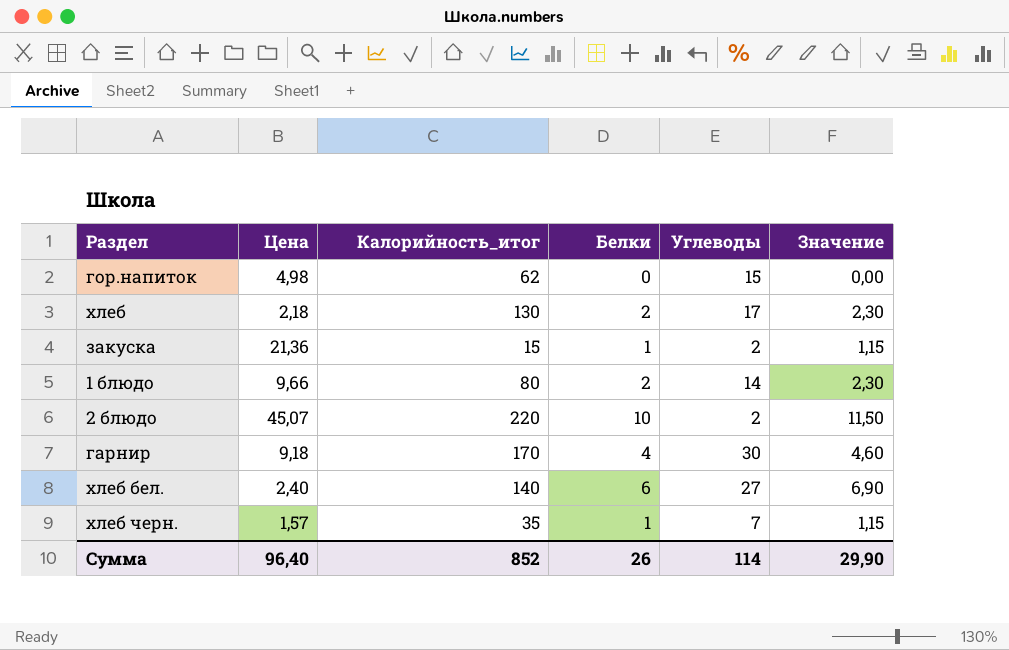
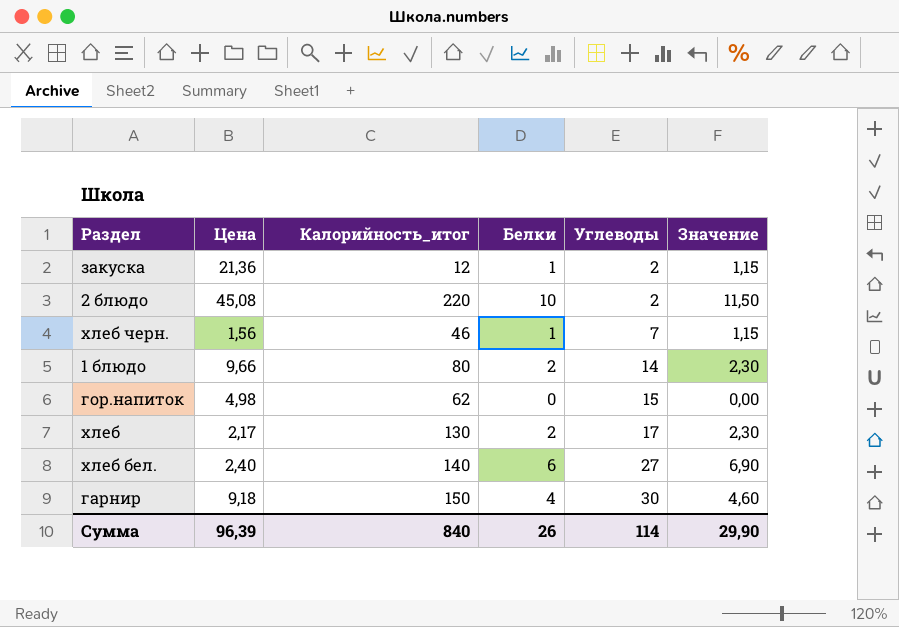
row order: none -> Углеводы ascending
закуска | Калорийность_итог: 15 -> 12
2 блюдо | Цена: 45,07 -> 45,08
хлеб черн. | Цена: 1,57 -> 1,56
хлеб черн. | Калорийность_итог: 35 -> 46
хлеб | Цена: 2,18 -> 2,17
гарнир | Калорийность_итог: 170 -> 150
Сумма | Цена: 96,40 -> 96,39
Сумма | Калорийность_итог: 852 -> 840

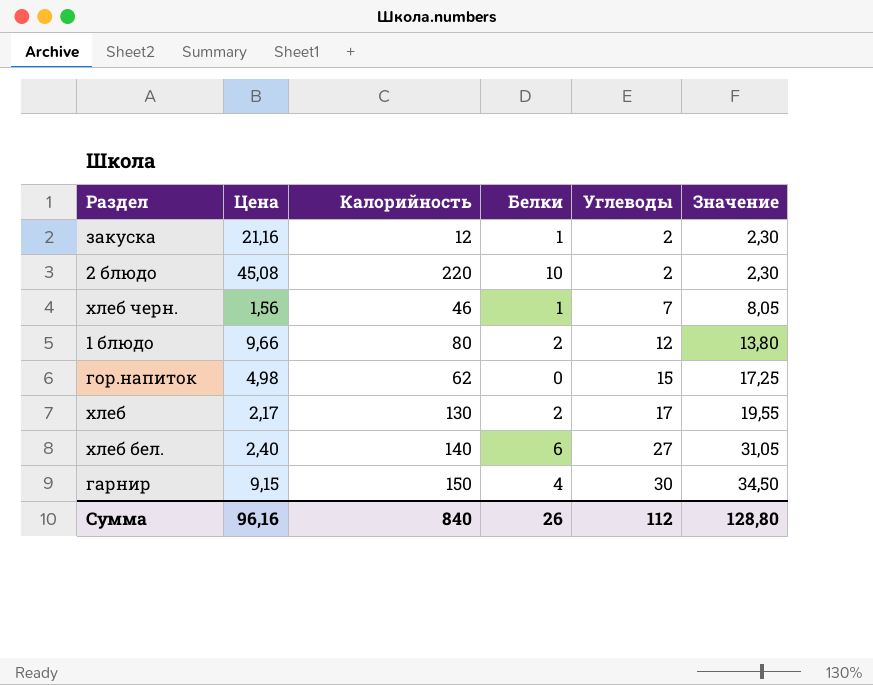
column name: Калорийность_итог -> Калорийность
column Значение | formula: [Белки] * 1,15 -> [Углеводы] * 1,15
закуска | Цена: 21,36 -> 21,16
1 блюдо | Углеводы: 14 -> 12
гарнир | Цена: 9,18 -> 9,15
Сумма | Цена: 96,39 -> 96,16
Сумма | Углеводы: 114 -> 112
Сумма | Значение: 29,90 -> 128,80

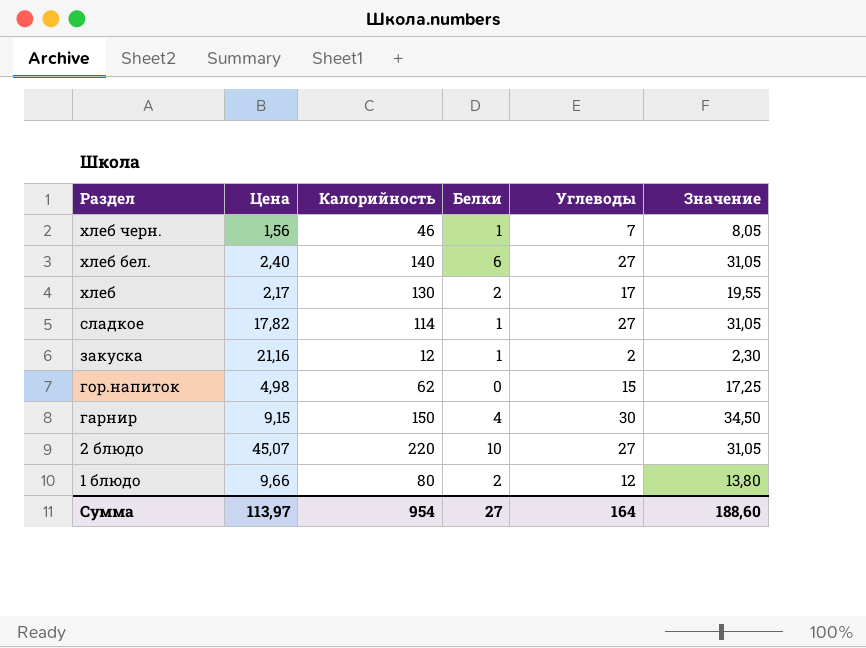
row order: Углеводы ascending -> Раздел descending
row сладкое: none -> 17,82 | 114 | 1 | 27 | 31,05
2 блюдо | Цена: 45,08 -> 45,07
2 блюдо | Углеводы: 2 -> 27
2 блюдо | Значение: 2,30 -> 31,05
Сумма | Цена: 96,16 -> 113,97
Сумма | Калорийность: 840 -> 954
Сумма | Белки: 26 -> 27
Сумма | Углеводы: 112 -> 164
Сумма | Значение: 128,80 -> 188,60

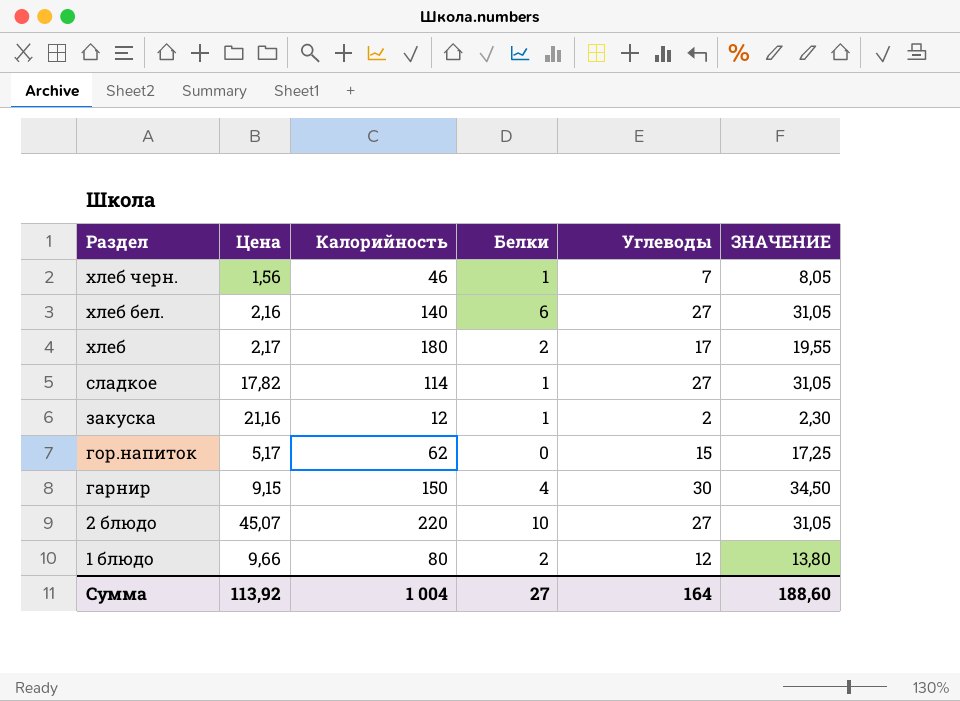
column name: Значение -> ЗНАЧЕНИЕ
хлеб бел. | Цена: 2,40 -> 2,16
хлеб | Калорийность: 130 -> 180
гор.напиток | Цена: 4,98 -> 5,17
Сумма | Цена: 113,97 -> 113,92
Сумма | Калорийность: 954 -> 1 004

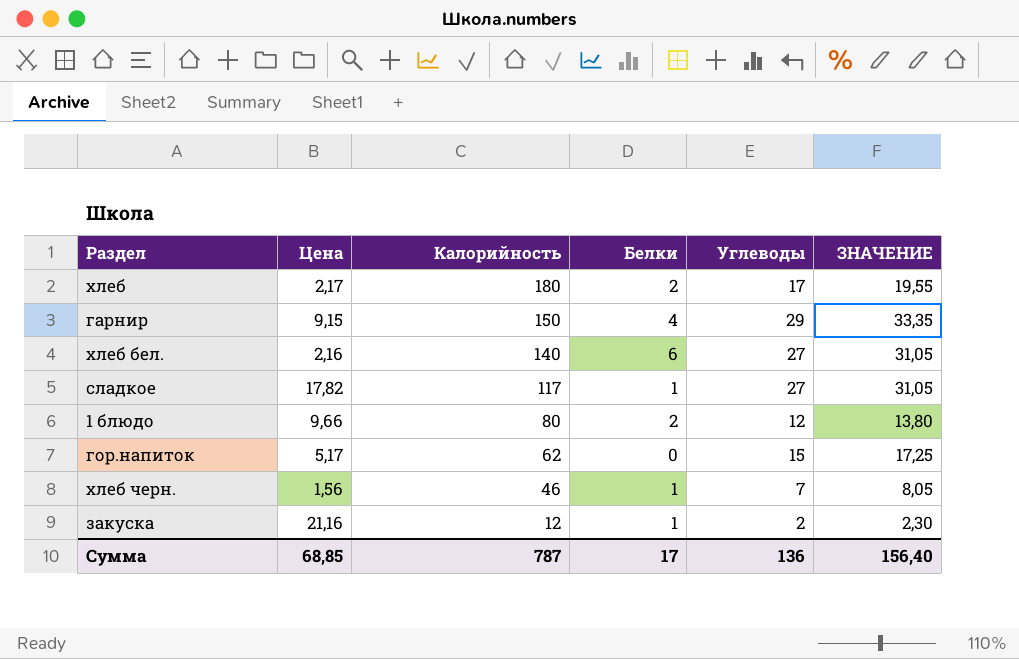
row order: Раздел descending -> Калорийность descending
row 2 блюдо: 45,07 | 220 | 10 | 27 | 31,05 -> none
гарнир | Углеводы: 30 -> 29
гарнир | ЗНАЧЕНИЕ: 34,50 -> 33,35
сладкое | Калорийность: 114 -> 117
Сумма | Цена: 113,92 -> 68,85
Сумма | Калорийность: 1 004 -> 787
Сумма | Белки: 27 -> 17
Сумма | Углеводы: 164 -> 136
Сумма | ЗНАЧЕНИЕ: 188,60 -> 156,40

